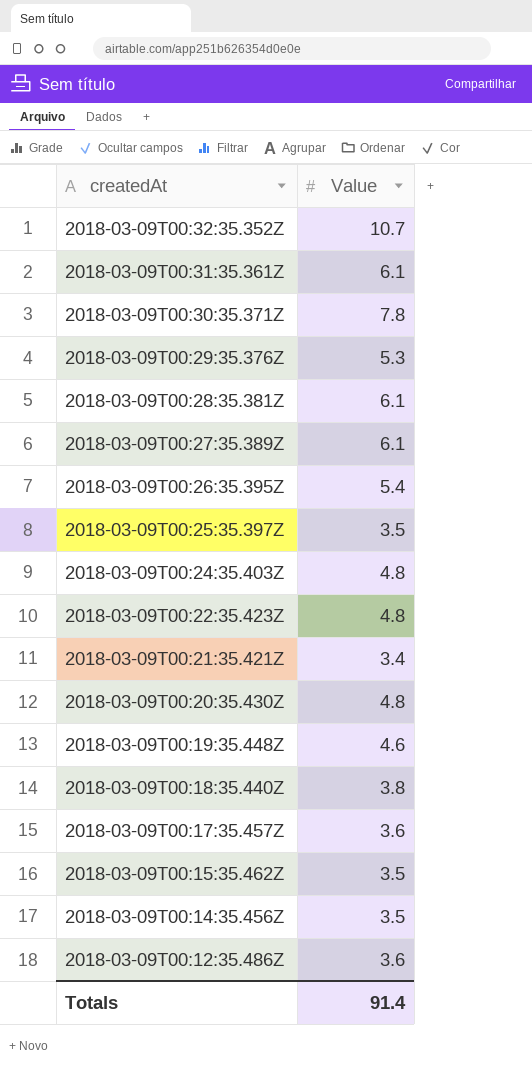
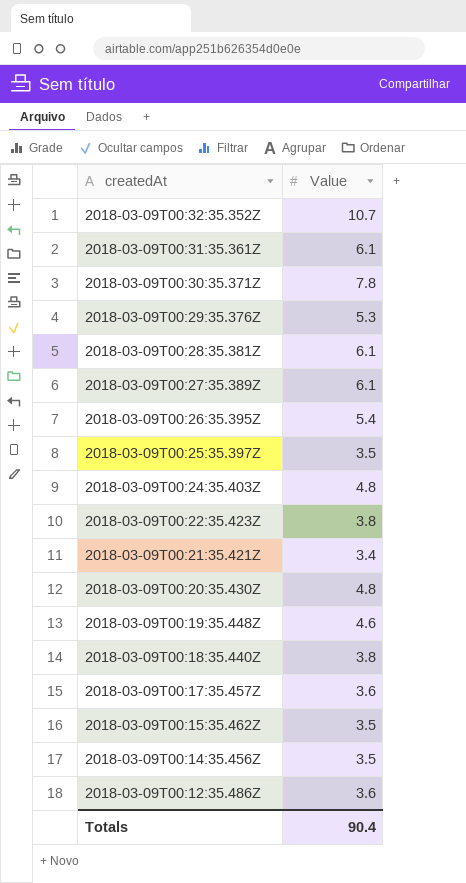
2018-03-09T00:22:35.423Z | Value: 4.8 -> 3.8
Totals | Value: 91.4 -> 90.4

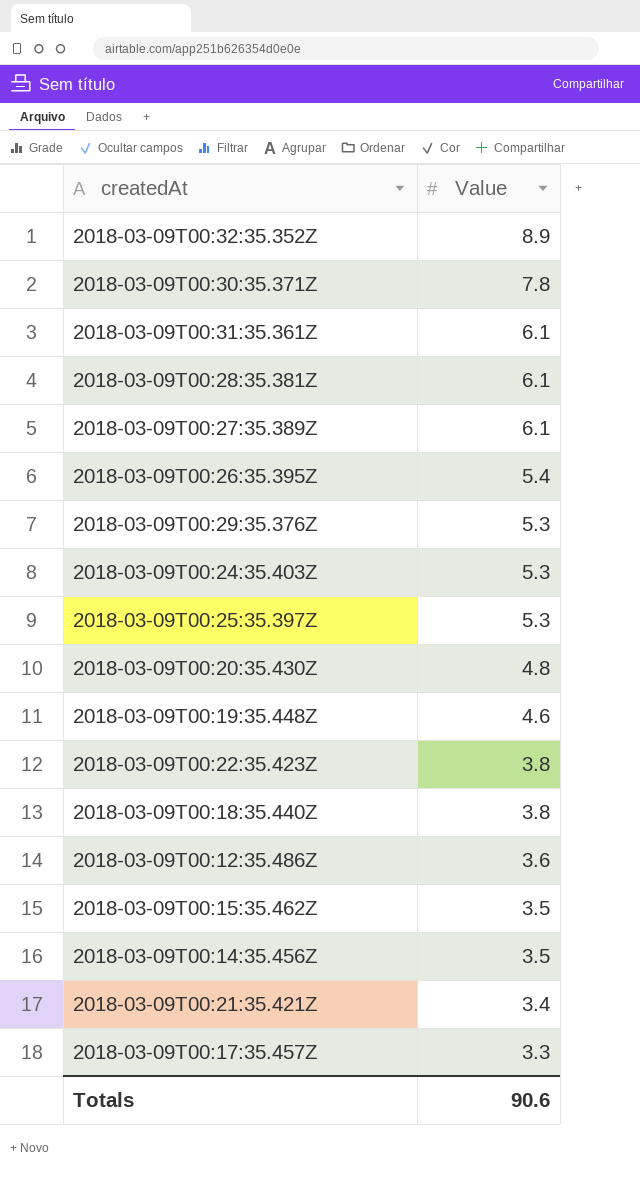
row order: createdAt descending -> Value descending
2018-03-09T00:32:35.352Z | Value: 10.7 -> 8.9
2018-03-09T00:24:35.403Z | Value: 4.8 -> 5.3
2018-03-09T00:25:35.397Z | Value: 3.5 -> 5.3
2018-03-09T00:17:35.457Z | Value: 3.6 -> 3.3
Totals | Value: 90.4 -> 90.6

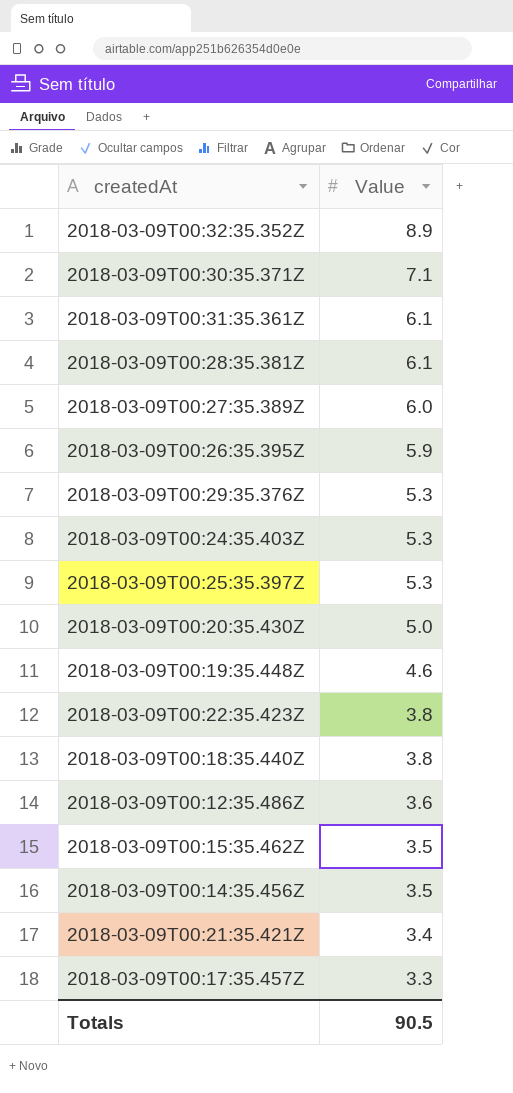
2018-03-09T00:30:35.371Z | Value: 7.8 -> 7.1
2018-03-09T00:27:35.389Z | Value: 6.1 -> 6.0
2018-03-09T00:26:35.395Z | Value: 5.4 -> 5.9
2018-03-09T00:20:35.430Z | Value: 4.8 -> 5.0
Totals | Value: 90.6 -> 90.5

